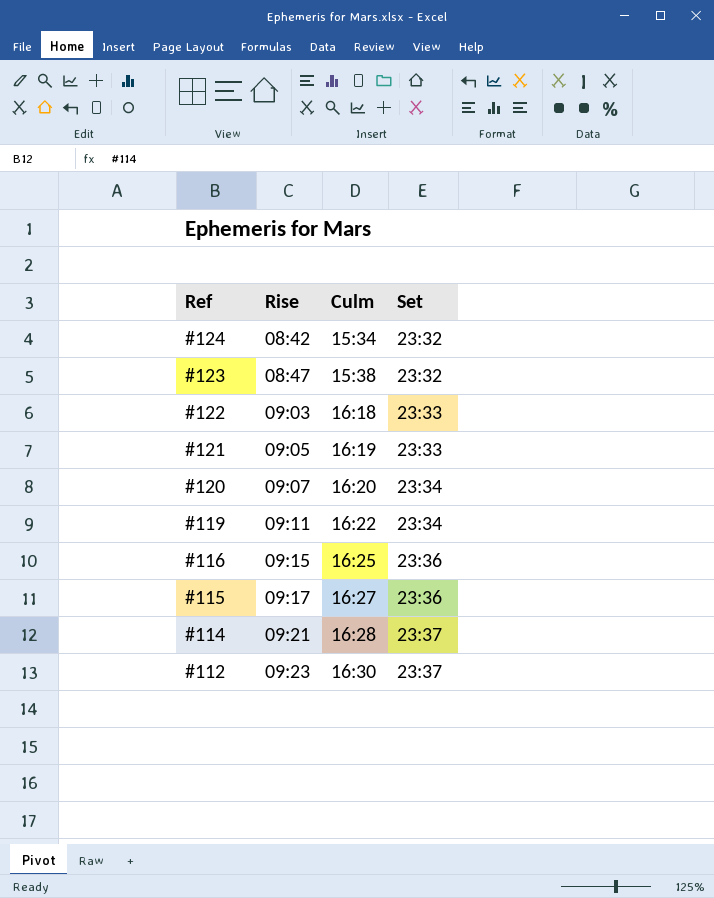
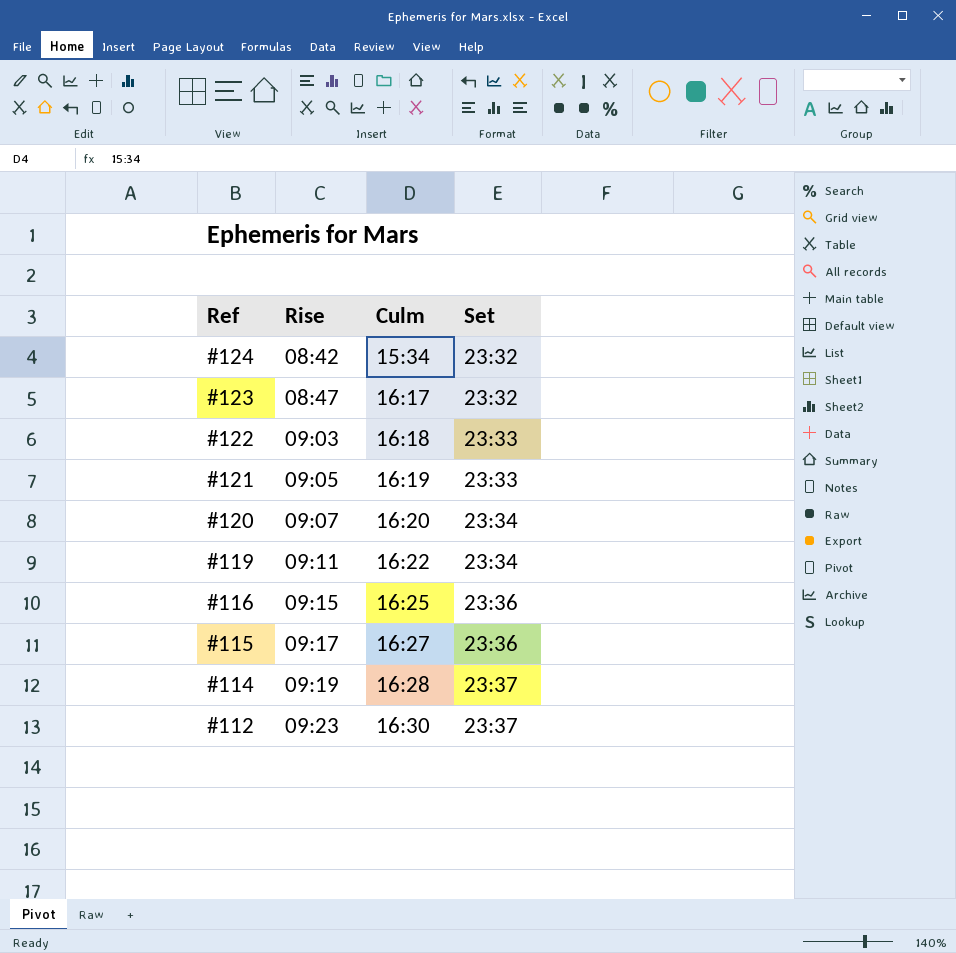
#123 | Culm: 15:38 -> 16:17
#114 | Rise: 09:21 -> 09:19

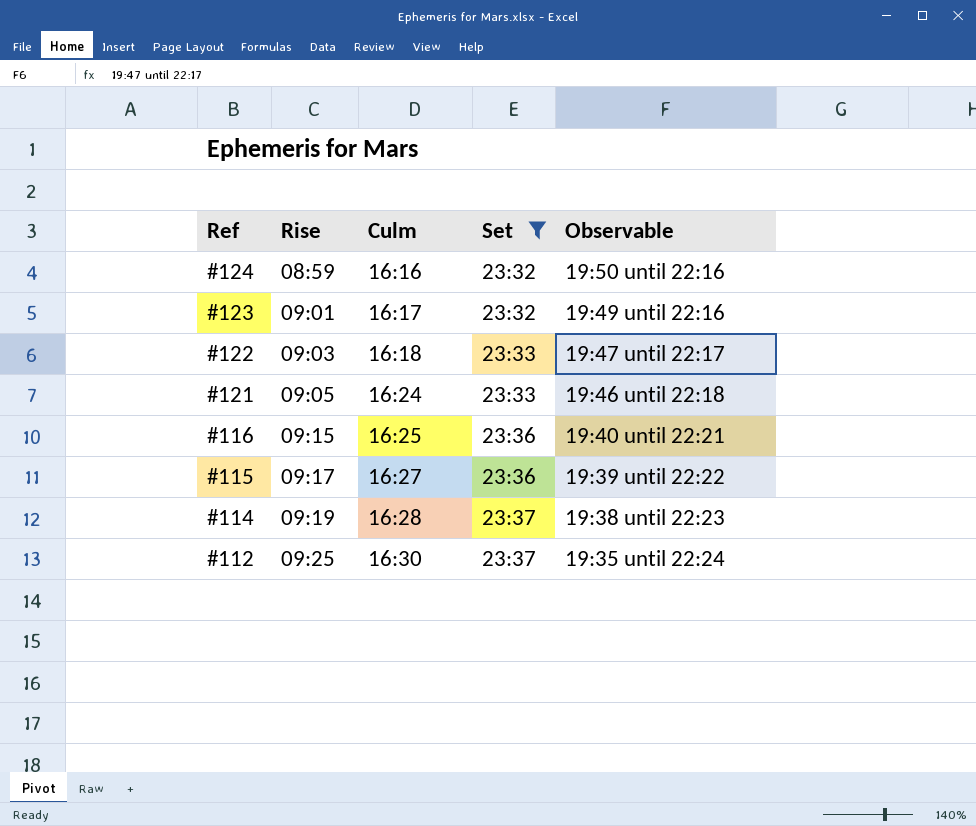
filter: none -> Set != 23:34
column Observable | position: none -> 5
#124 | Rise: 08:42 -> 08:59
#124 | Culm: 15:34 -> 16:16
#123 | Rise: 08:47 -> 09:01
#121 | Culm: 16:19 -> 16:24
#112 | Rise: 09:23 -> 09:25

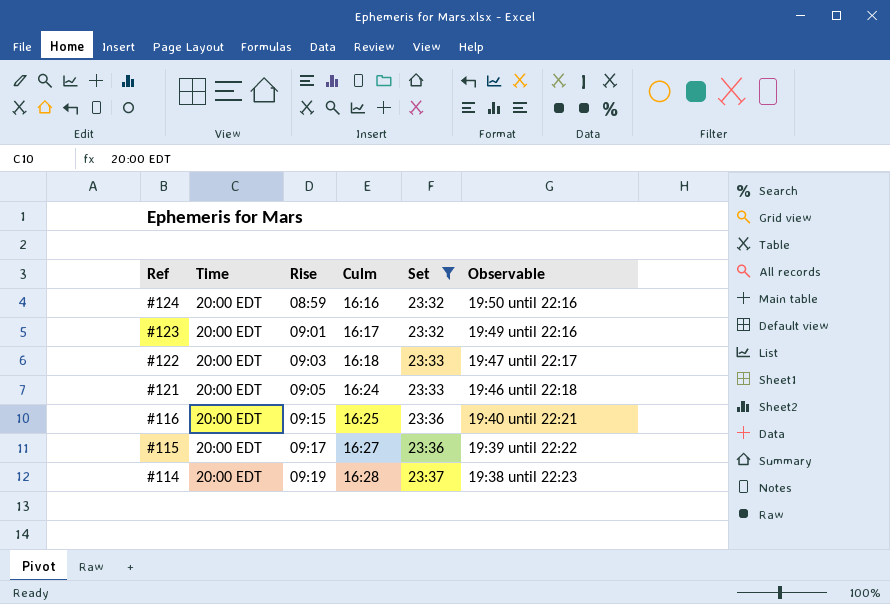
column Time | position: none -> 2
row #112: 09:25 | 16:30 | 23:37 | 19:35 until 22:24 -> none

